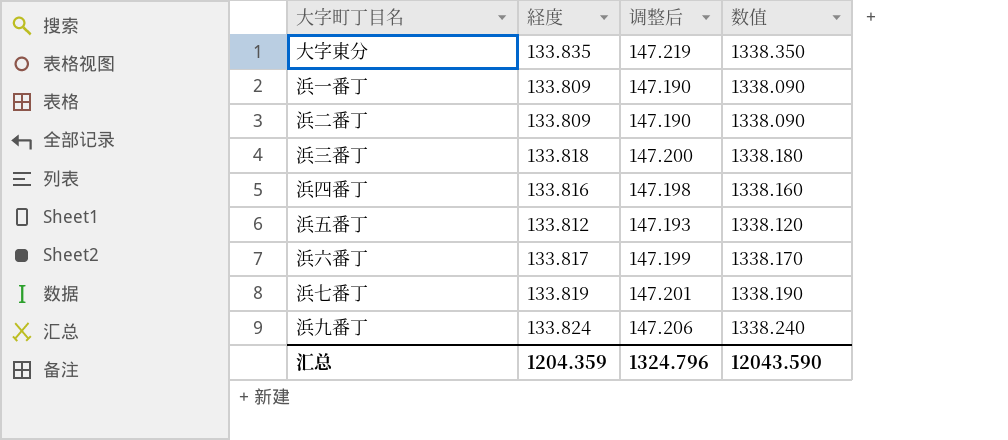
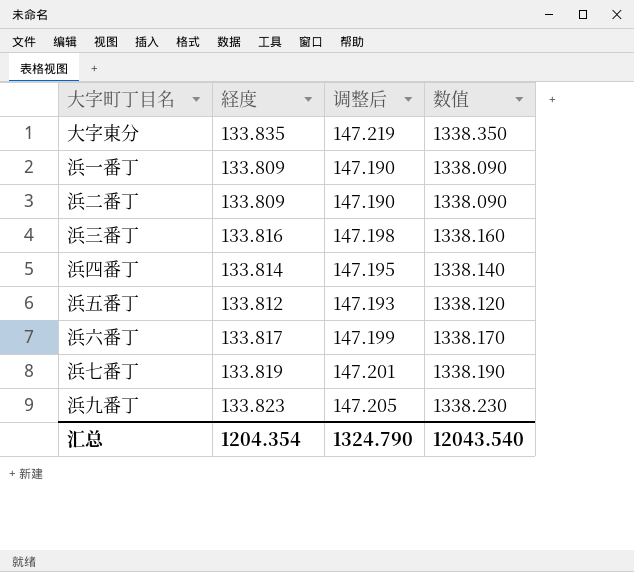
浜三番丁 | 経度: 133.818 -> 133.816
浜三番丁 | 调整后: 147.200 -> 147.198
浜三番丁 | 数值: 1338.180 -> 1338.160
浜四番丁 | 経度: 133.816 -> 133.814
浜四番丁 | 调整后: 147.198 -> 147.195
浜四番丁 | 数值: 1338.160 -> 1338.140
浜九番丁 | 経度: 133.824 -> 133.823
浜九番丁 | 调整后: 147.206 -> 147.205
浜九番丁 | 数值: 1338.240 -> 1338.230
汇总 | 経度: 1204.359 -> 1204.354
汇总 | 调整后: 1324.796 -> 1324.790
汇总 | 数值: 12043.590 -> 12043.540

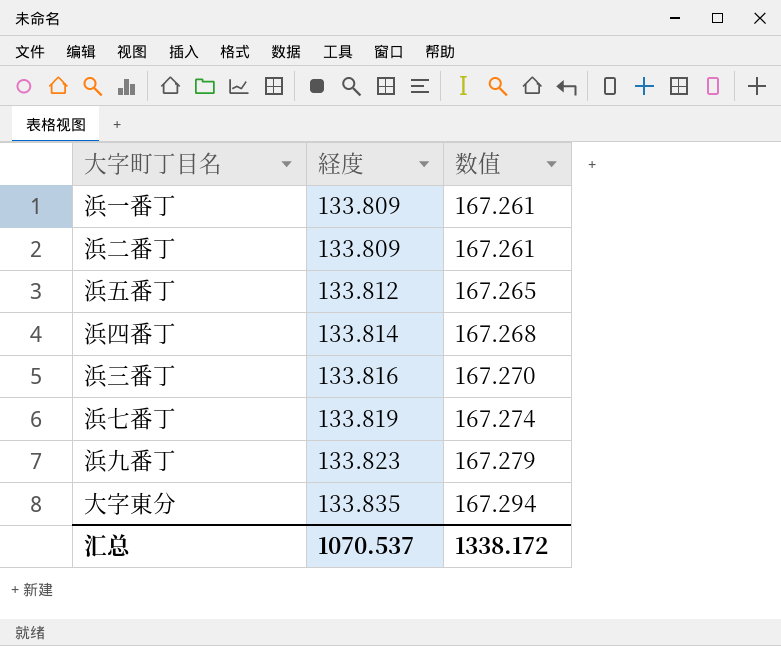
row order: none -> 経度 ascending
column 调整后 | formula: [経度] * 1.1 -> none
column 数值 | formula: [経度] * 10 -> [経度] * 1.25
row 浜六番丁: 133.817 | 147.199 | 1338.170 -> none
汇总 | 経度: 1204.354 -> 1070.537
汇总 | 数值: 12043.540 -> 1338.172

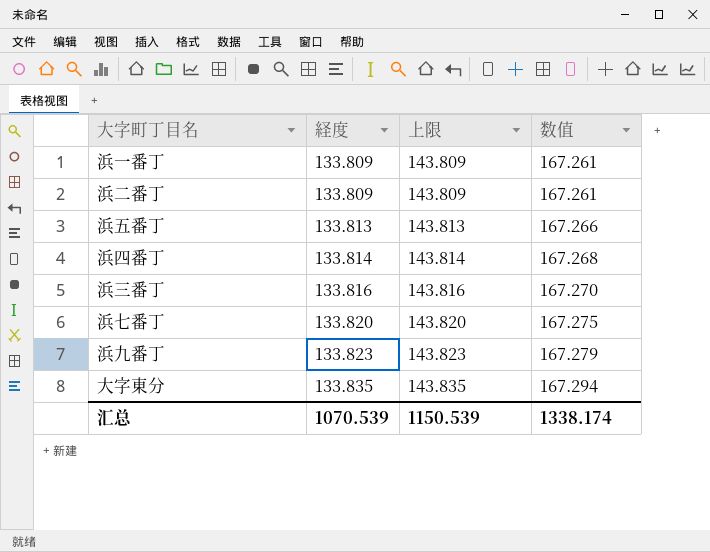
column 上限 | formula: none -> [経度] + 10
浜五番丁 | 経度: 133.812 -> 133.813
浜五番丁 | 数值: 167.265 -> 167.266
浜七番丁 | 経度: 133.819 -> 133.820
浜七番丁 | 数值: 167.274 -> 167.275
汇总 | 経度: 1070.537 -> 1070.539
汇总 | 数值: 1338.172 -> 1338.174

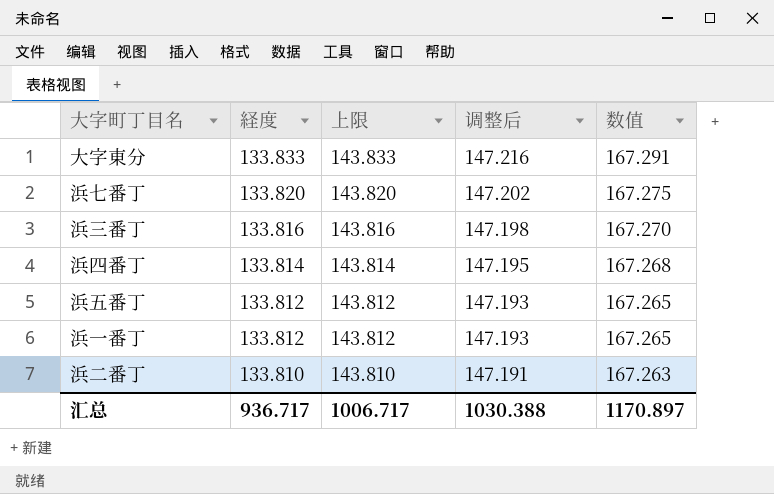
row order: 経度 ascending -> 経度 descending
column 调整后 | formula: none -> [経度] * 1.1
row 浜九番丁: 133.823 | 143.823 | 167.279 -> none
大字東分 | 経度: 133.835 -> 133.833
大字東分 | 上限: 143.835 -> 143.833
大字東分 | 数值: 167.294 -> 167.291
浜五番丁 | 経度: 133.813 -> 133.812
浜五番丁 | 上限: 143.813 -> 143.812
浜五番丁 | 数值: 167.266 -> 167.265
浜一番丁 | 経度: 133.809 -> 133.812
浜一番丁 | 上限: 143.809 -> 143.812
浜一番丁 | 数值: 167.261 -> 167.265
浜二番丁 | 経度: 133.809 -> 133.810
浜二番丁 | 上限: 143.809 -> 143.810
浜二番丁 | 数值: 167.261 -> 167.263
汇总 | 経度: 1070.539 -> 936.717
汇总 | 上限: 1150.539 -> 1006.717
汇总 | 数值: 1338.174 -> 1170.897

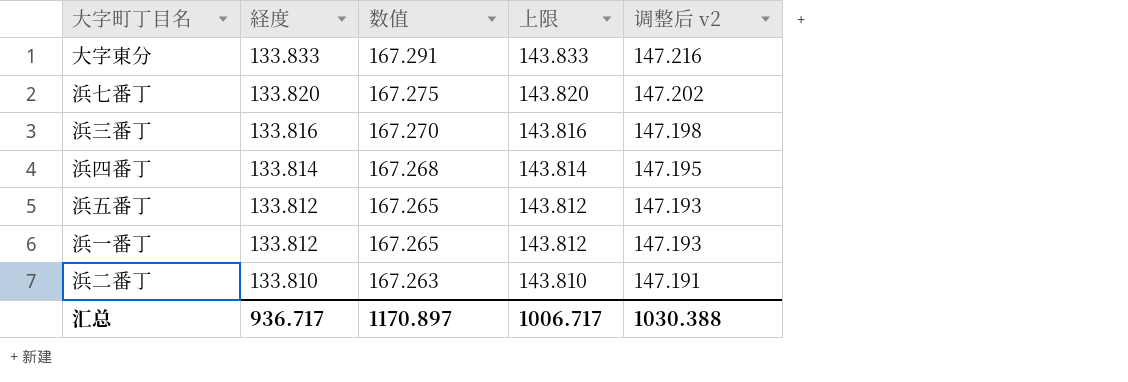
column 数值 | position: 5 -> 3
column name: 调整后 -> 调整后 v2

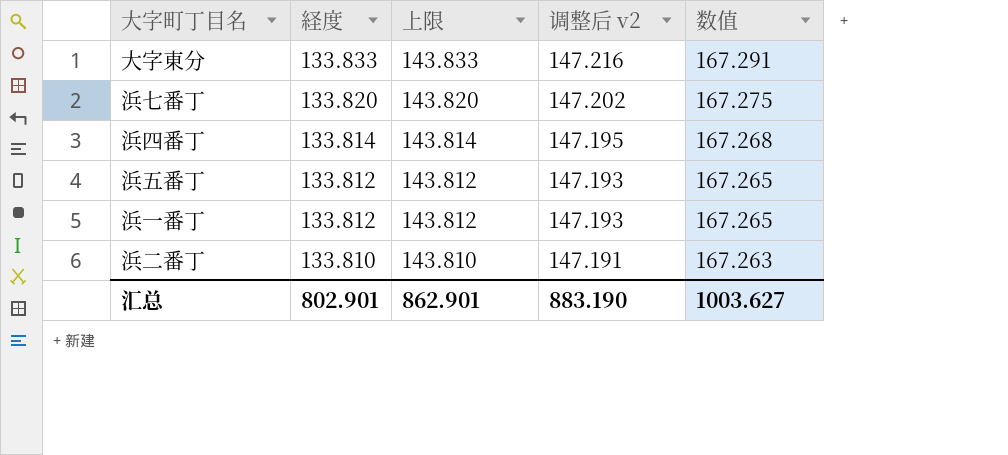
column 数值 | position: 3 -> 5
row 浜三番丁: 133.816 | 167.270 | 143.816 | 147.198 -> none
汇总 | 経度: 936.717 -> 802.901
汇总 | 上限: 1006.717 -> 862.901
汇总 | 调整后 v2: 1030.388 -> 883.190
汇总 | 数值: 1170.897 -> 1003.627

